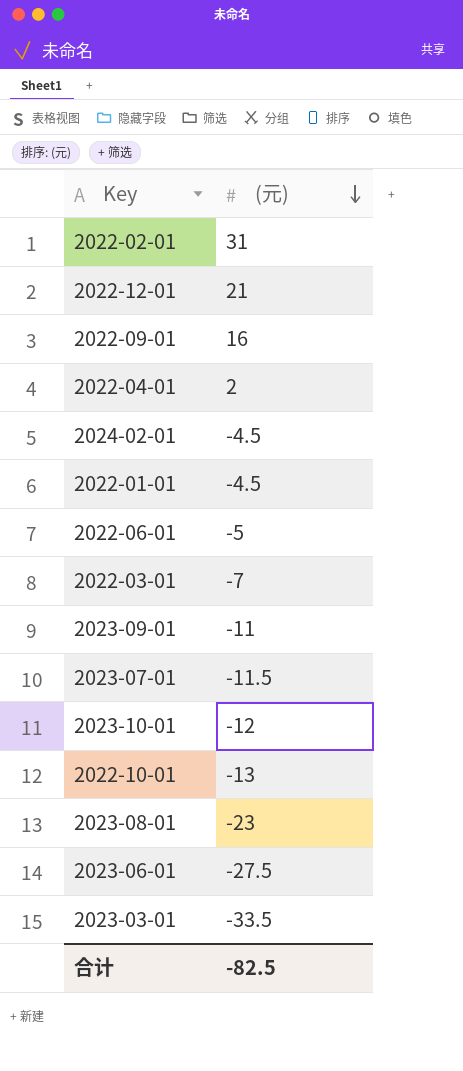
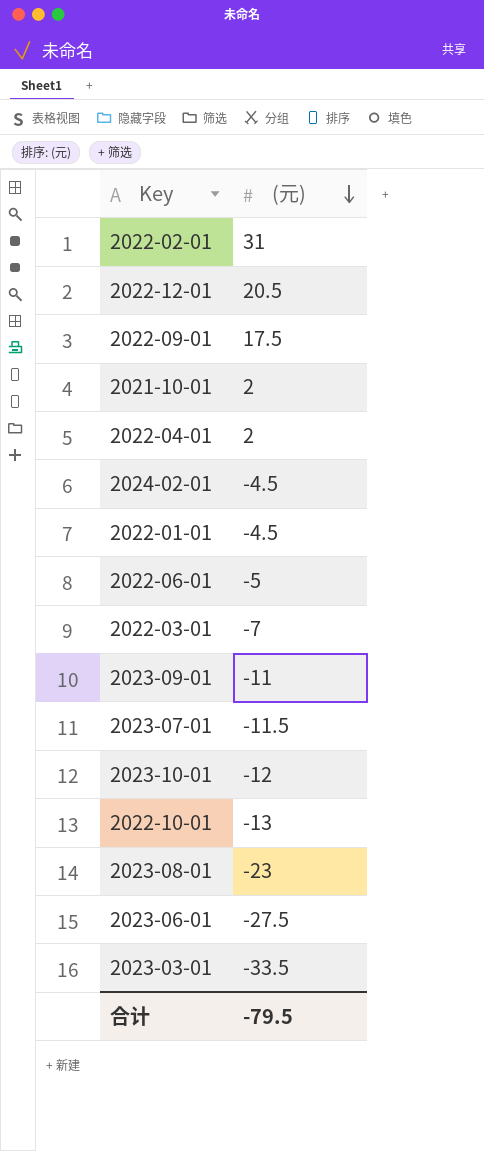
2022-12-01 | (元): 21 -> 20.5
2022-09-01 | (元): 16 -> 17.5
row 2021-10-01: none -> 2
合计 | (元): -82.5 -> -79.5

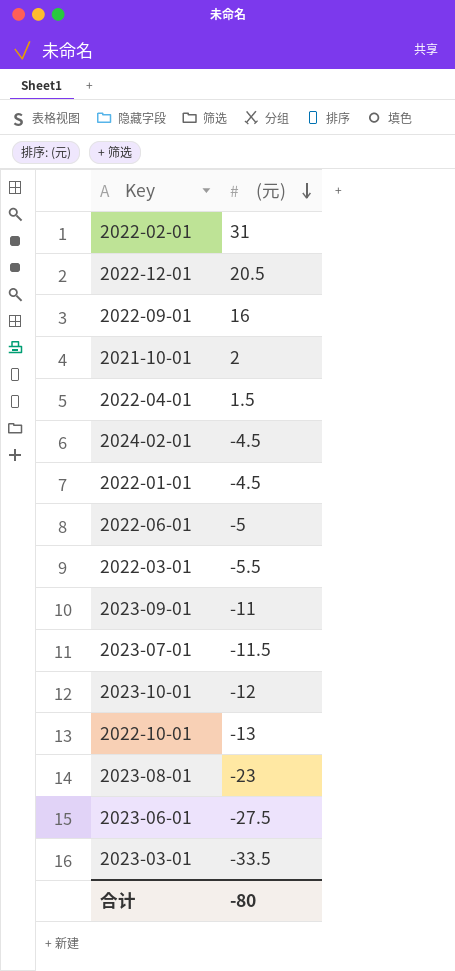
2022-09-01 | (元): 17.5 -> 16
2022-04-01 | (元): 2 -> 1.5
2022-03-01 | (元): -7 -> -5.5
合计 | (元): -79.5 -> -80

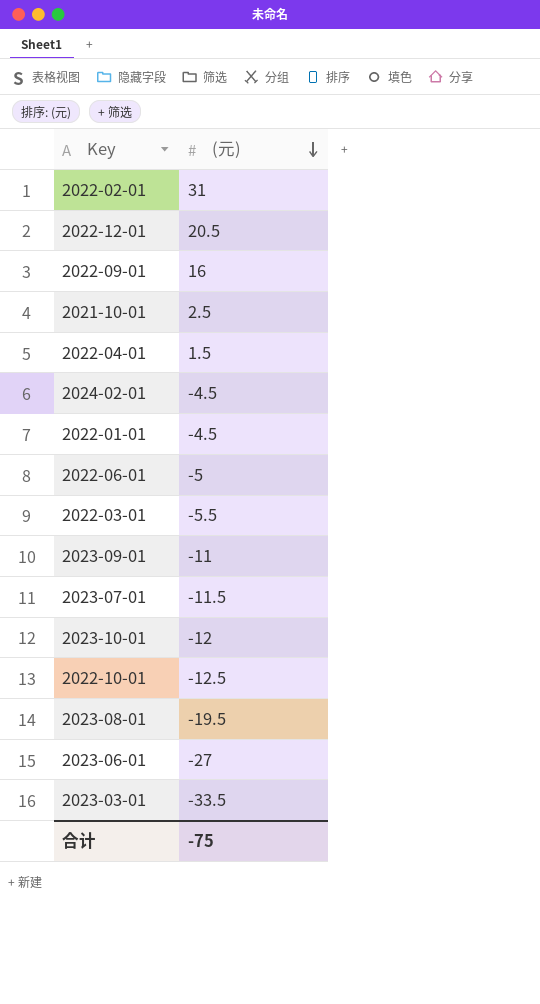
2021-10-01 | (元): 2 -> 2.5
2022-10-01 | (元): -13 -> -12.5
2023-08-01 | (元): -23 -> -19.5
2023-06-01 | (元): -27.5 -> -27
合计 | (元): -80 -> -75

